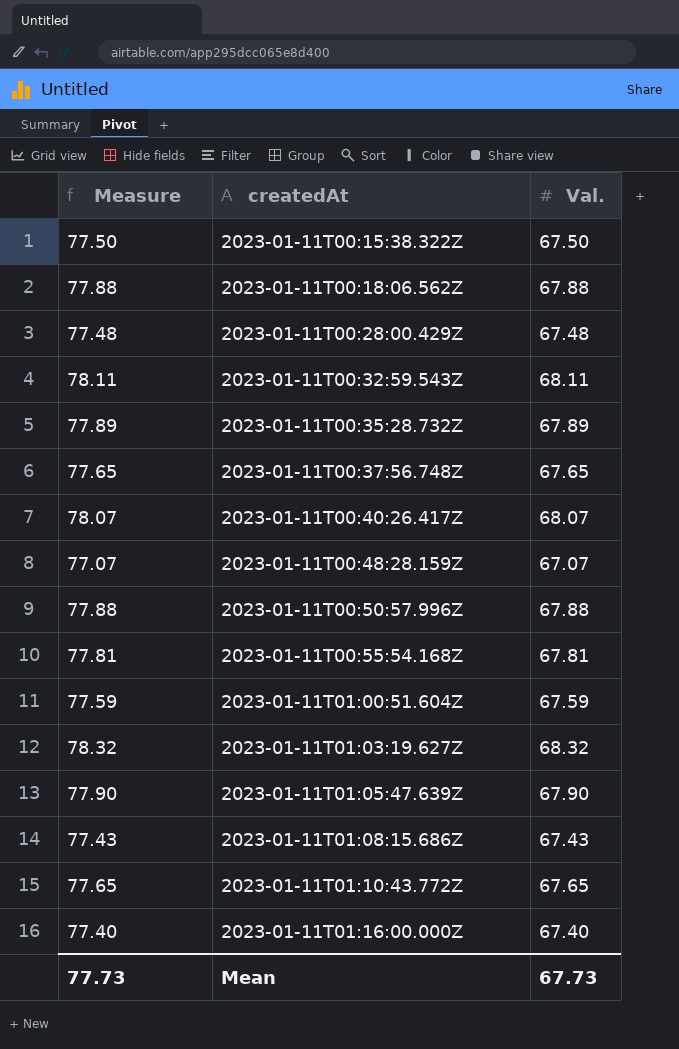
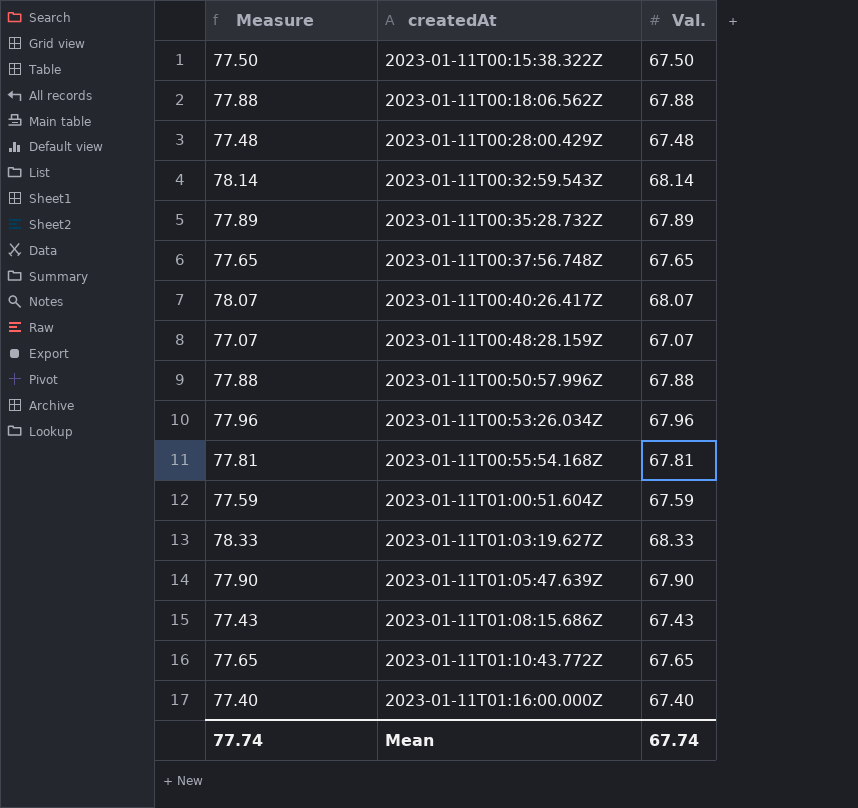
2023-01-11T00:32:59.543Z | Measure: 78.11 -> 78.14
2023-01-11T00:32:59.543Z | Val.: 68.11 -> 68.14
row 2023-01-11T00:53:26.034Z: none -> 77.96 | 67.96
2023-01-11T01:03:19.627Z | Measure: 78.32 -> 78.33
2023-01-11T01:03:19.627Z | Val.: 68.32 -> 68.33
Mean | Measure: 77.73 -> 77.74
Mean | Val.: 67.73 -> 67.74

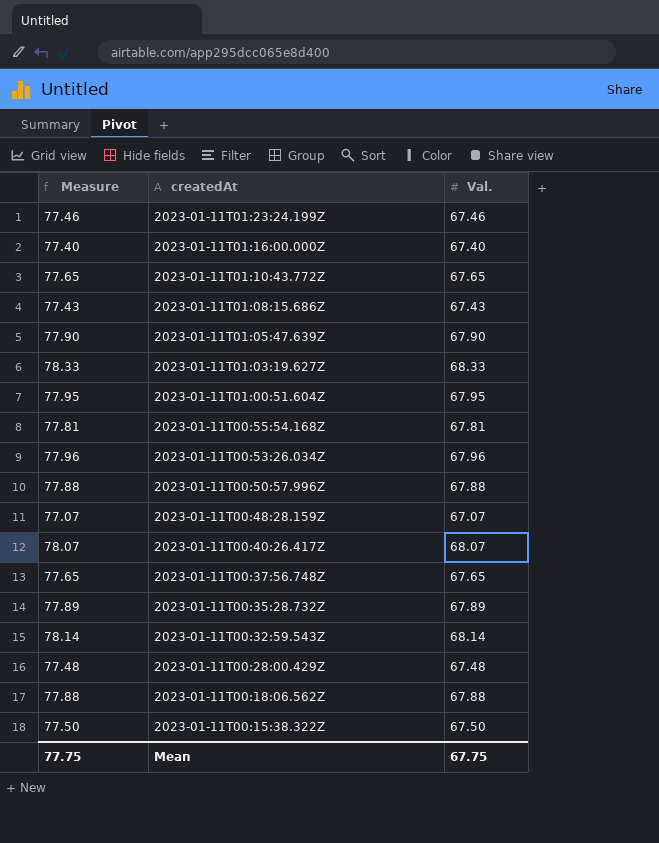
row order: createdAt ascending -> createdAt descending
row 2023-01-11T01:23:24.199Z: none -> 77.46 | 67.46
2023-01-11T01:00:51.604Z | Measure: 77.59 -> 77.95
2023-01-11T01:00:51.604Z | Val.: 67.59 -> 67.95
Mean | Measure: 77.74 -> 77.75
Mean | Val.: 67.74 -> 67.75

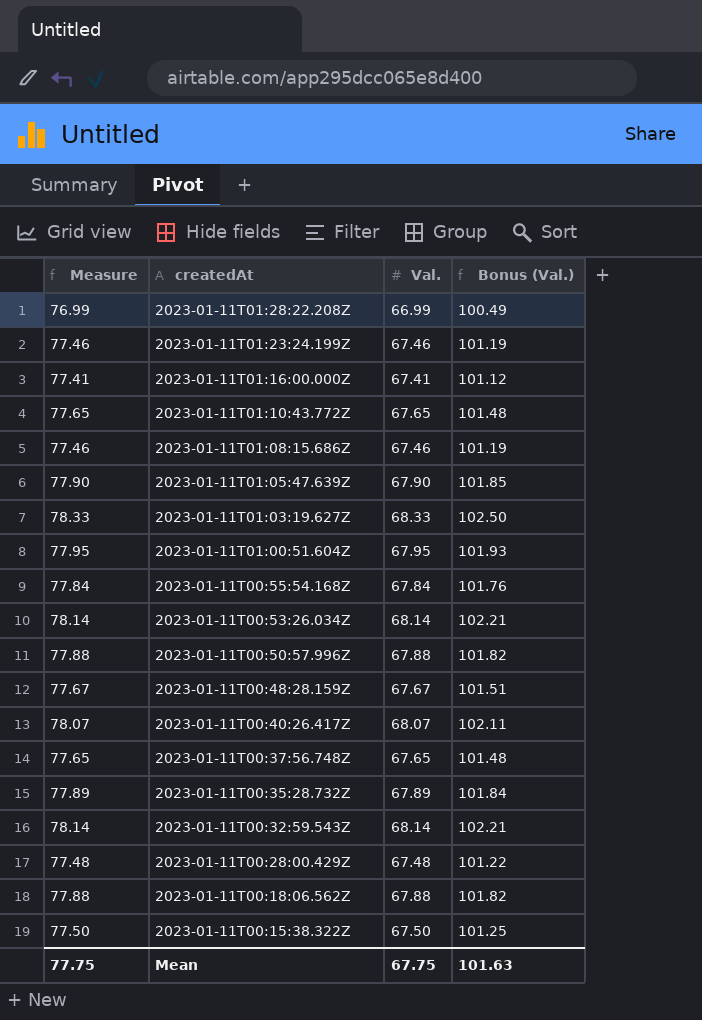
column Bonus (Val.) | formula: none -> [Val.] * 1.5
row 2023-01-11T01:28:22.208Z: none -> 76.99 | 66.99 | 100.49
2023-01-11T01:16:00.000Z | Measure: 77.40 -> 77.41
2023-01-11T01:16:00.000Z | Val.: 67.40 -> 67.41
2023-01-11T01:08:15.686Z | Measure: 77.43 -> 77.46
2023-01-11T01:08:15.686Z | Val.: 67.43 -> 67.46
2023-01-11T00:55:54.168Z | Measure: 77.81 -> 77.84
2023-01-11T00:55:54.168Z | Val.: 67.81 -> 67.84
2023-01-11T00:53:26.034Z | Measure: 77.96 -> 78.14
2023-01-11T00:53:26.034Z | Val.: 67.96 -> 68.14
2023-01-11T00:48:28.159Z | Measure: 77.07 -> 77.67
2023-01-11T00:48:28.159Z | Val.: 67.07 -> 67.67

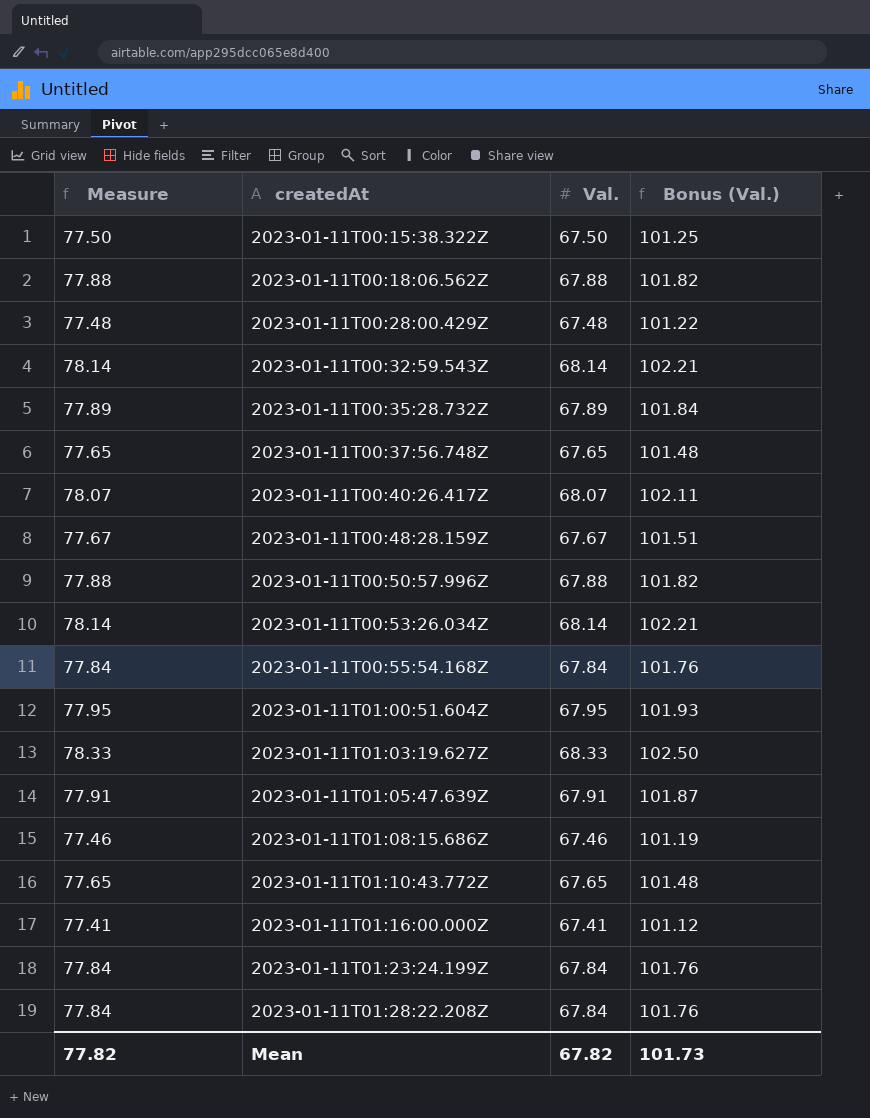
row order: createdAt descending -> createdAt ascending
2023-01-11T01:05:47.639Z | Measure: 77.90 -> 77.91
2023-01-11T01:05:47.639Z | Val.: 67.90 -> 67.91
2023-01-11T01:05:47.639Z | Bonus (Val.): 101.85 -> 101.87
2023-01-11T01:23:24.199Z | Measure: 77.46 -> 77.84
2023-01-11T01:23:24.199Z | Val.: 67.46 -> 67.84
2023-01-11T01:23:24.199Z | Bonus (Val.): 101.19 -> 101.76
2023-01-11T01:28:22.208Z | Measure: 76.99 -> 77.84
2023-01-11T01:28:22.208Z | Val.: 66.99 -> 67.84
2023-01-11T01:28:22.208Z | Bonus (Val.): 100.49 -> 101.76
Mean | Measure: 77.75 -> 77.82
Mean | Val.: 67.75 -> 67.82
Mean | Bonus (Val.): 101.63 -> 101.73

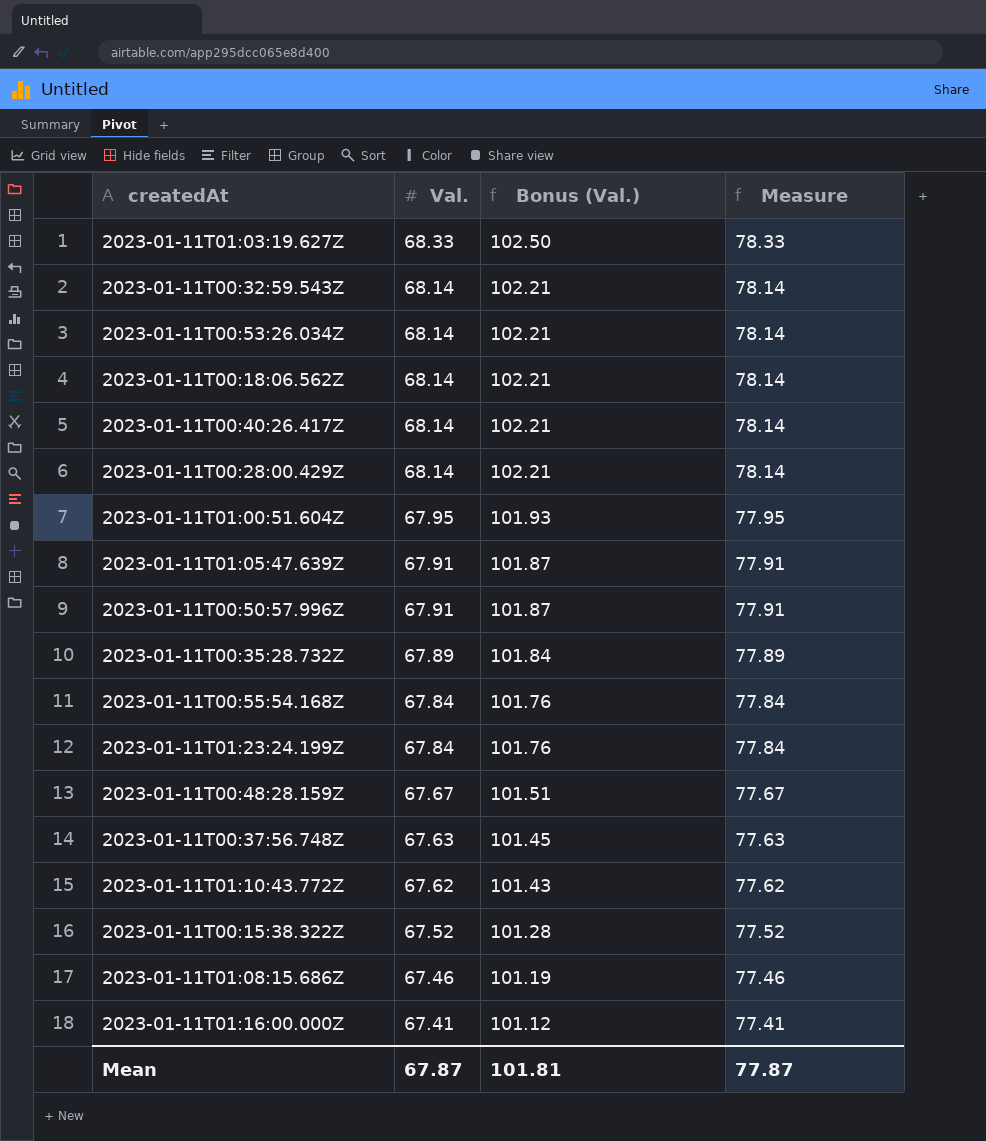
row order: createdAt ascending -> Val. descending
column Measure | position: 1 -> 4
row 2023-01-11T01:28:22.208Z: 77.84 | 67.84 | 101.76 -> none
2023-01-11T00:18:06.562Z | Val.: 67.88 -> 68.14
2023-01-11T00:18:06.562Z | Bonus (Val.): 101.82 -> 102.21
2023-01-11T00:18:06.562Z | Measure: 77.88 -> 78.14
2023-01-11T00:40:26.417Z | Val.: 68.07 -> 68.14
2023-01-11T00:40:26.417Z | Bonus (Val.): 102.11 -> 102.21
2023-01-11T00:40:26.417Z | Measure: 78.07 -> 78.14
2023-01-11T00:28:00.429Z | Val.: 67.48 -> 68.14
2023-01-11T00:28:00.429Z | Bonus (Val.): 101.22 -> 102.21
2023-01-11T00:28:00.429Z | Measure: 77.48 -> 78.14
2023-01-11T00:50:57.996Z | Val.: 67.88 -> 67.91
2023-01-11T00:50:57.996Z | Bonus (Val.): 101.82 -> 101.87
2023-01-11T00:50:57.996Z | Measure: 77.88 -> 77.91
2023-01-11T00:37:56.748Z | Val.: 67.65 -> 67.63
2023-01-11T00:37:56.748Z | Bonus (Val.): 101.48 -> 101.45
2023-01-11T00:37:56.748Z | Measure: 77.65 -> 77.63
2023-01-11T01:10:43.772Z | Val.: 67.65 -> 67.62
2023-01-11T01:10:43.772Z | Bonus (Val.): 101.48 -> 101.43
2023-01-11T01:10:43.772Z | Measure: 77.65 -> 77.62
2023-01-11T00:15:38.322Z | Val.: 67.50 -> 67.52
2023-01-11T00:15:38.322Z | Bonus (Val.): 101.25 -> 101.28
2023-01-11T00:15:38.322Z | Measure: 77.50 -> 77.52
Mean | Val.: 67.82 -> 67.87
Mean | Bonus (Val.): 101.73 -> 101.81
Mean | Measure: 77.82 -> 77.87

